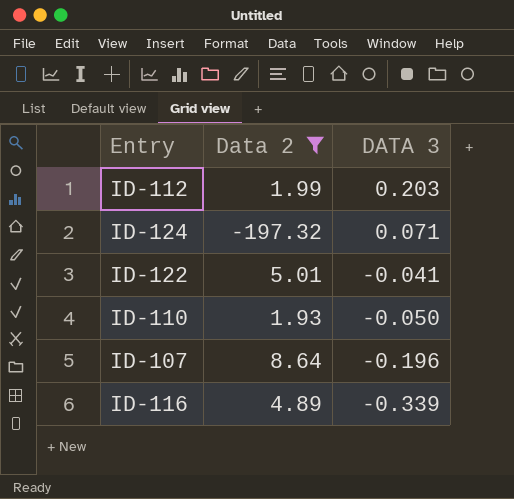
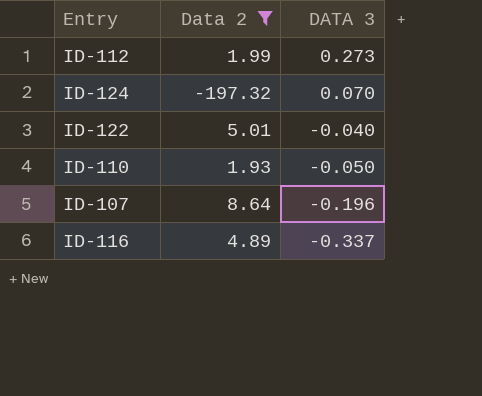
ID-112 | DATA 3: 0.203 -> 0.273
ID-124 | DATA 3: 0.071 -> 0.070
ID-122 | DATA 3: -0.041 -> -0.040
ID-116 | DATA 3: -0.339 -> -0.337

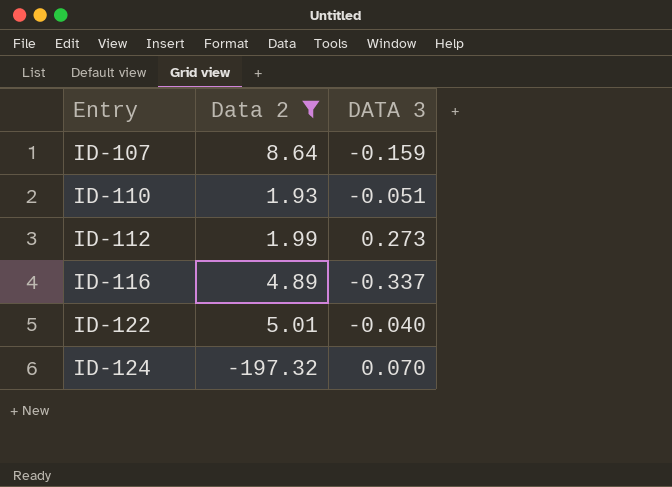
row order: DATA 3 descending -> Entry ascending
ID-107 | DATA 3: -0.196 -> -0.159
ID-110 | DATA 3: -0.050 -> -0.051

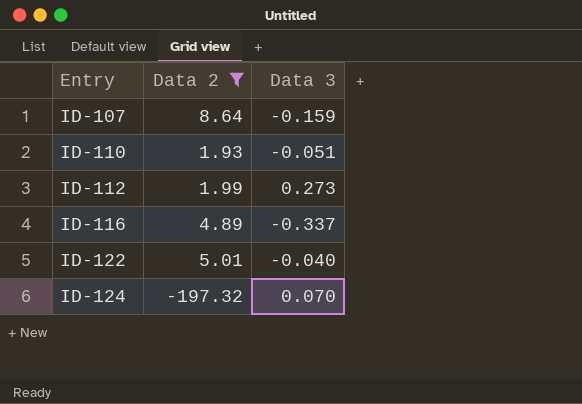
column name: DATA 3 -> Data 3

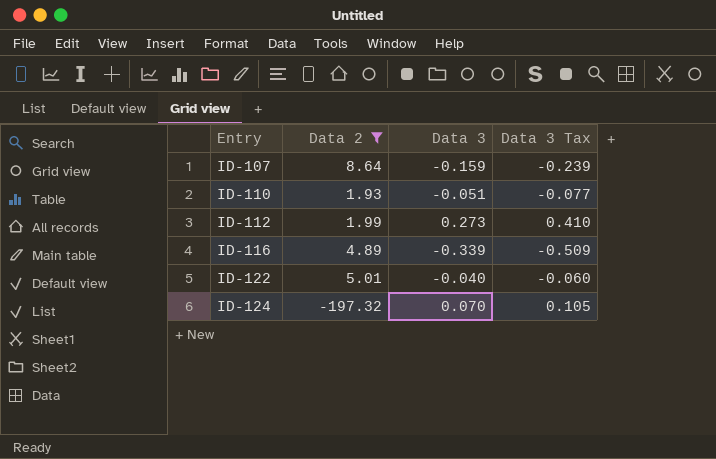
column Data 3 Tax | formula: none -> [Data 3] * 1.5
ID-116 | Data 3: -0.337 -> -0.339

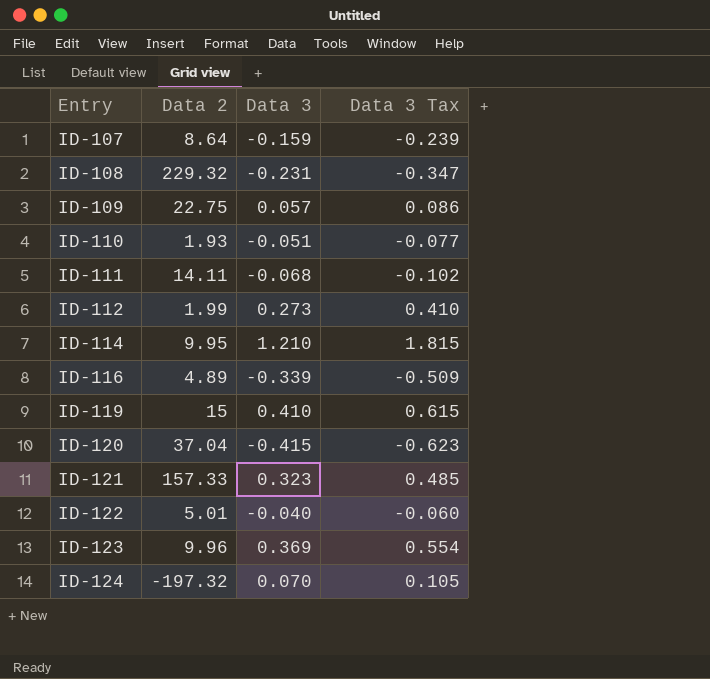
filter: Data 2 <= 8.64 -> none

